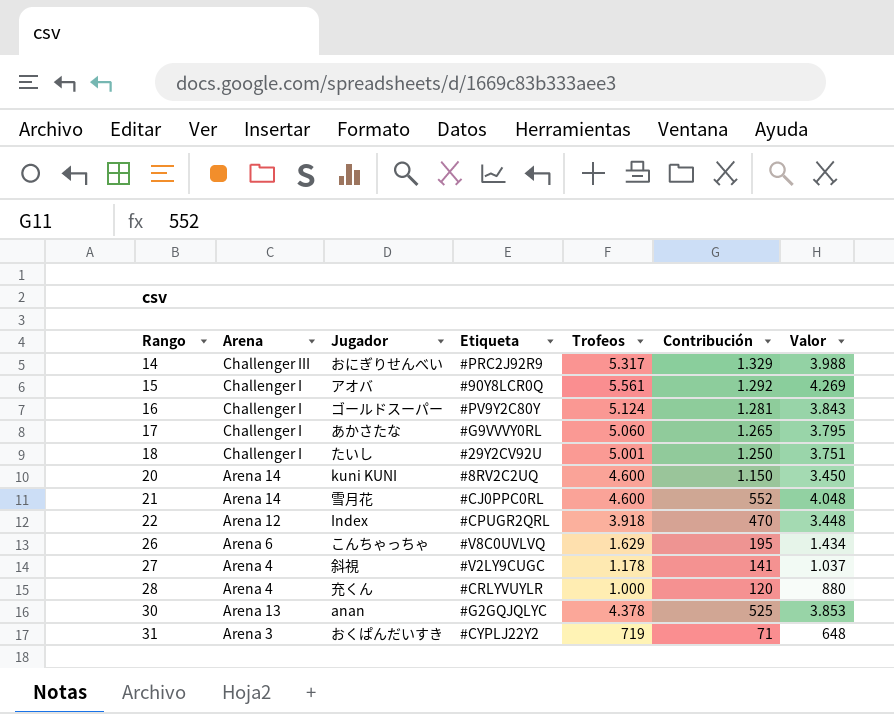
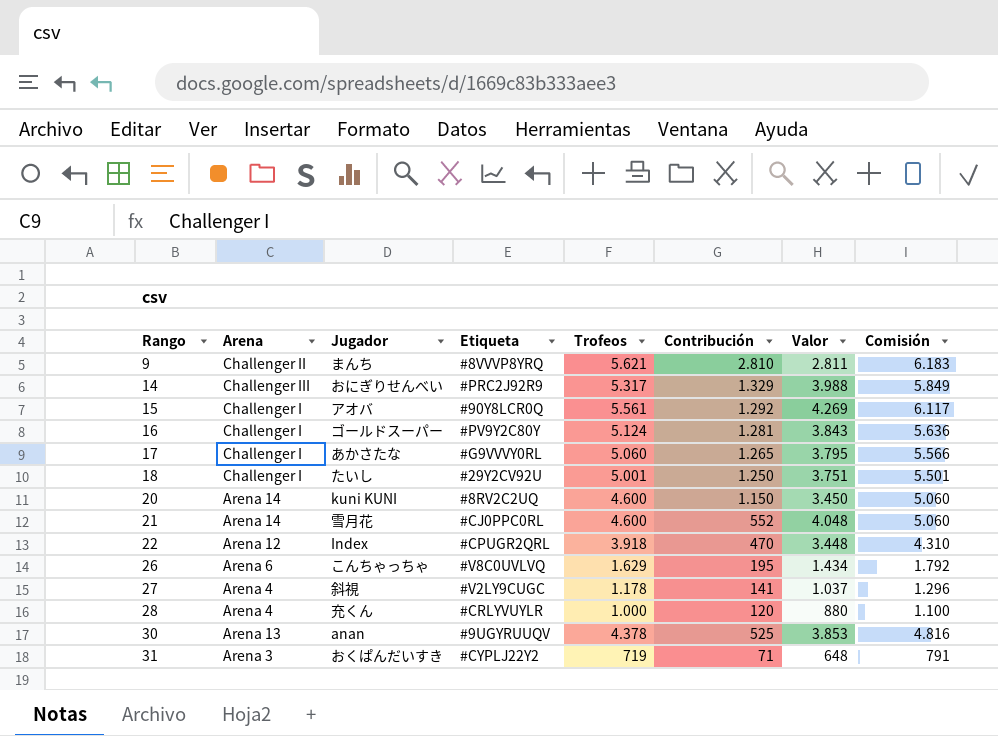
column Comisión | formula: none -> [Trofeos] * 1,1
row 9: none -> Challenger II | まんち | #8VVVP8YRQ | 5.621 | 2.810 | 2.811 | 6.183
30 | Etiqueta: #G2GQJQLYC -> #9UGYRUUQV

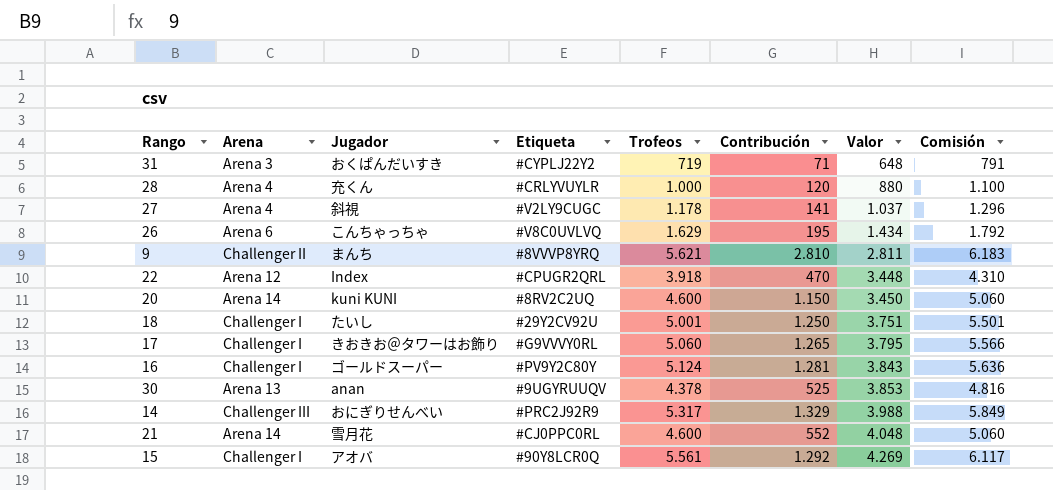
row order: Rango ascending -> Valor ascending
17 | Jugador: あかさたな -> きおきお＠タワーはお飾り

